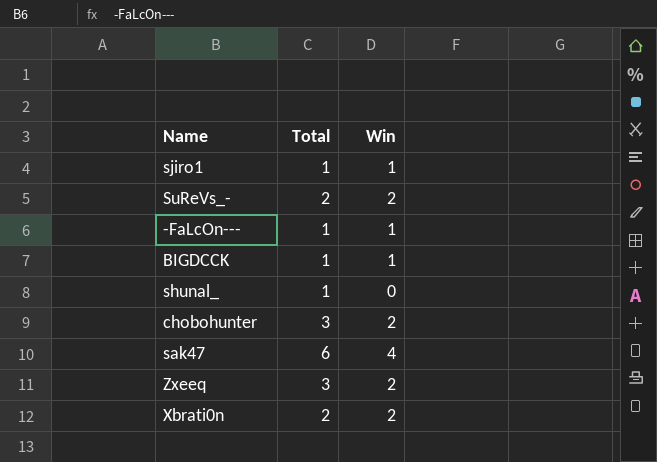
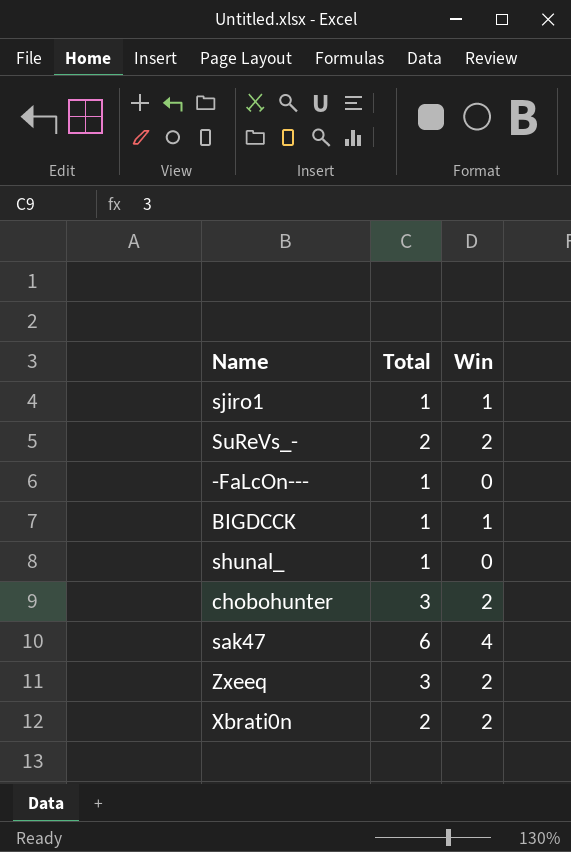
-FaLcOn--- | Win: 1 -> 0

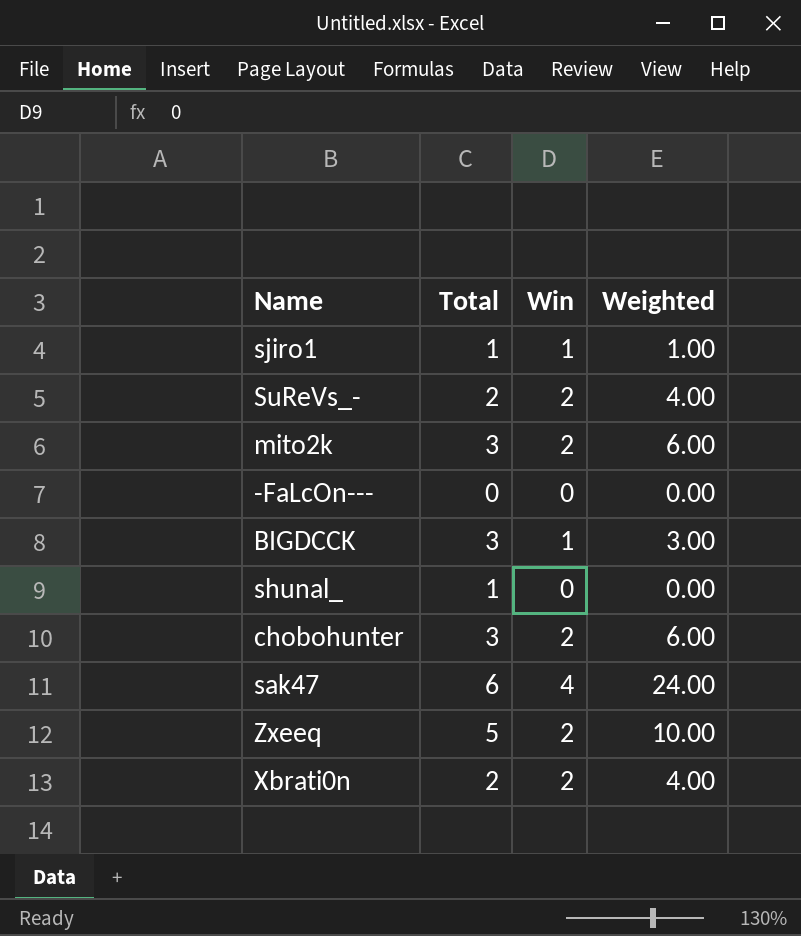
column Weighted | formula: none -> [Total] * [Win]
row mito2k: none -> 3 | 2 | 6.00
-FaLcOn--- | Total: 1 -> 0
BIGDCCK | Total: 1 -> 3
Zxeeq | Total: 3 -> 5

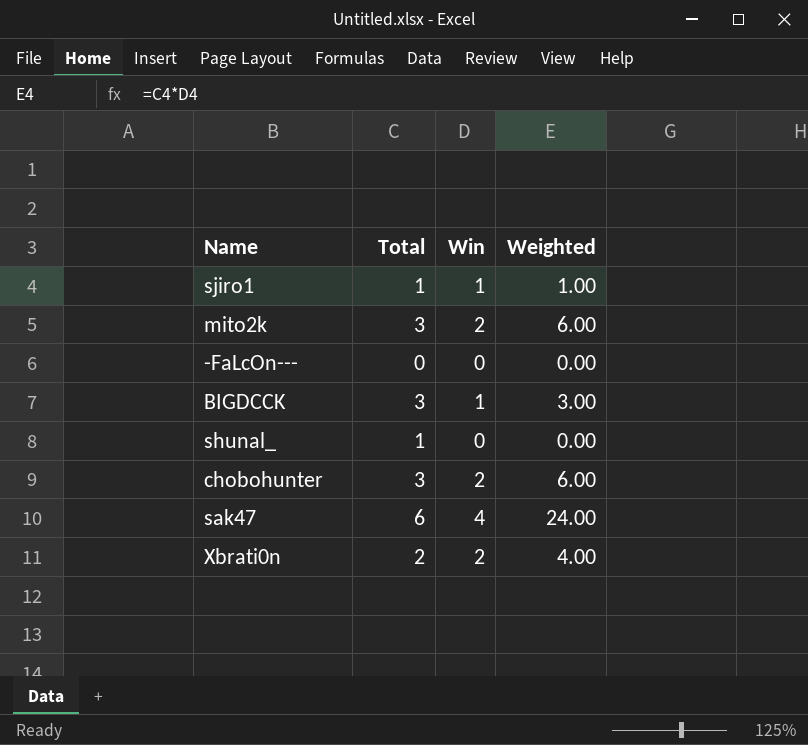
row SuReVs_-: 2 | 2 | 4.00 -> none
row Zxeeq: 5 | 2 | 10.00 -> none

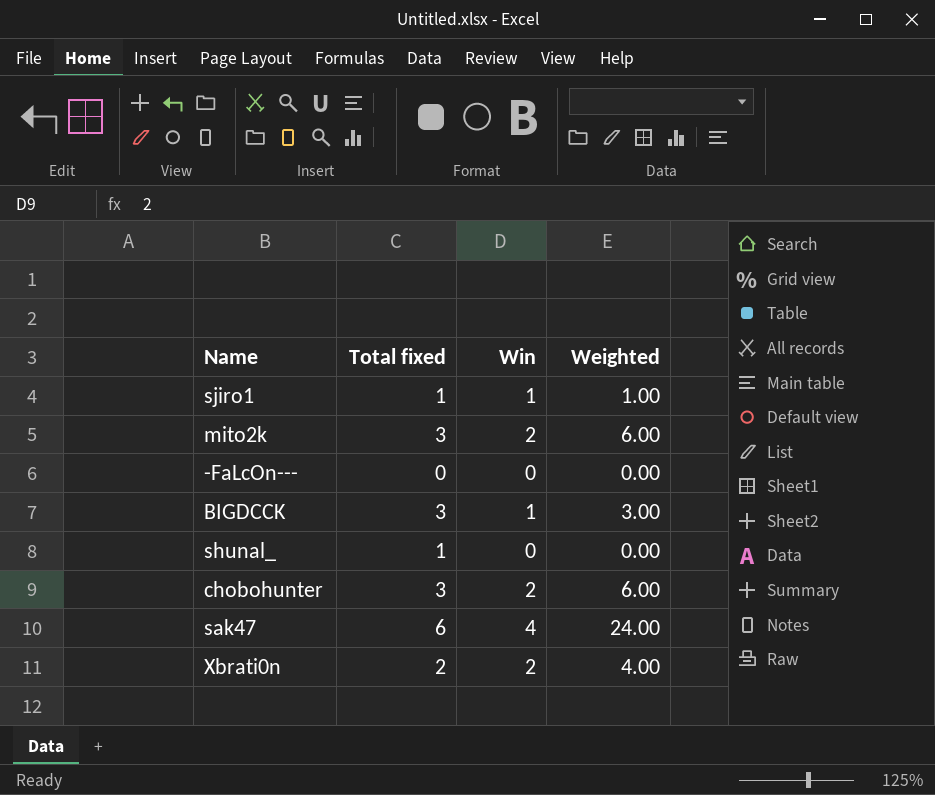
column name: Total -> Total fixed

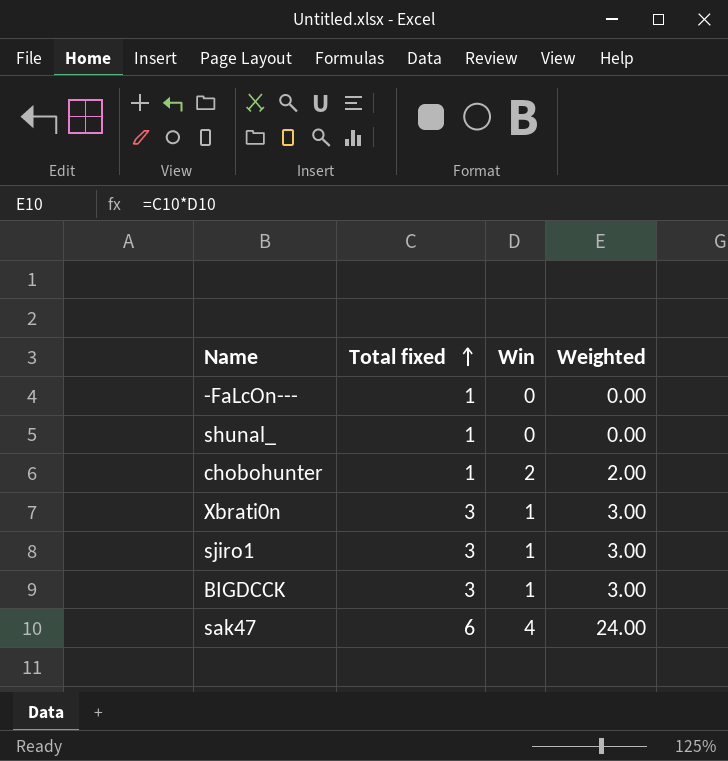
row order: none -> Total fixed ascending
row mito2k: 3 | 2 | 6.00 -> none
-FaLcOn--- | Total fixed: 0 -> 1
chobohunter | Total fixed: 3 -> 1
chobohunter | Weighted: 6.00 -> 2.00
Xbrati0n | Total fixed: 2 -> 3
Xbrati0n | Win: 2 -> 1
Xbrati0n | Weighted: 4.00 -> 3.00
sjiro1 | Total fixed: 1 -> 3
sjiro1 | Weighted: 1.00 -> 3.00

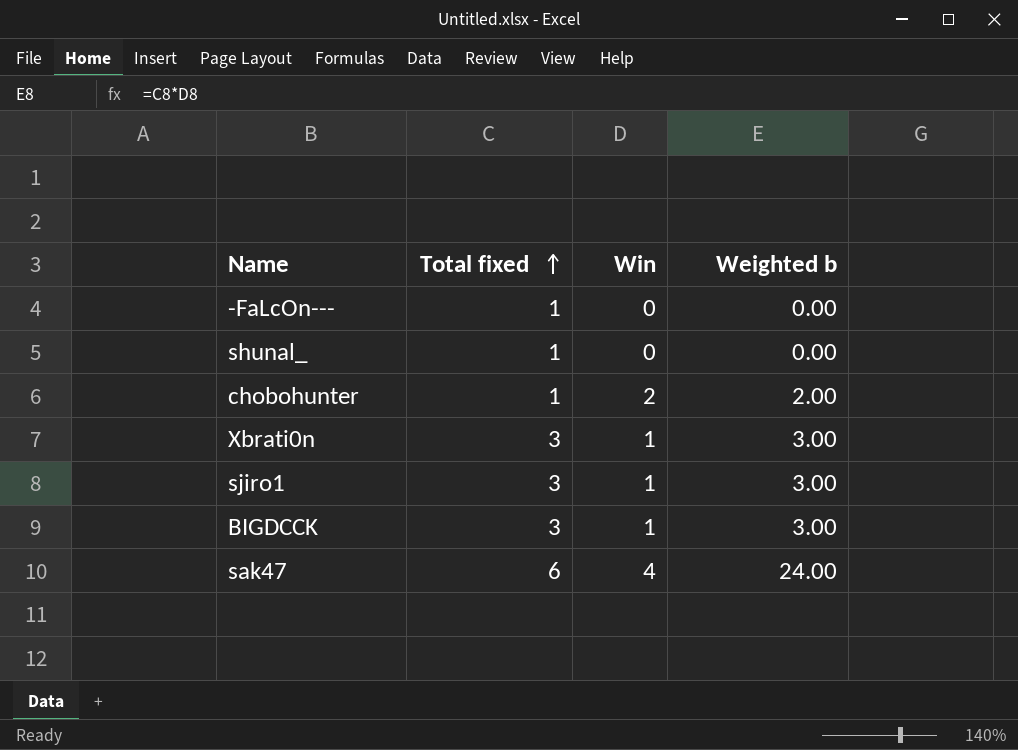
column name: Weighted -> Weighted b

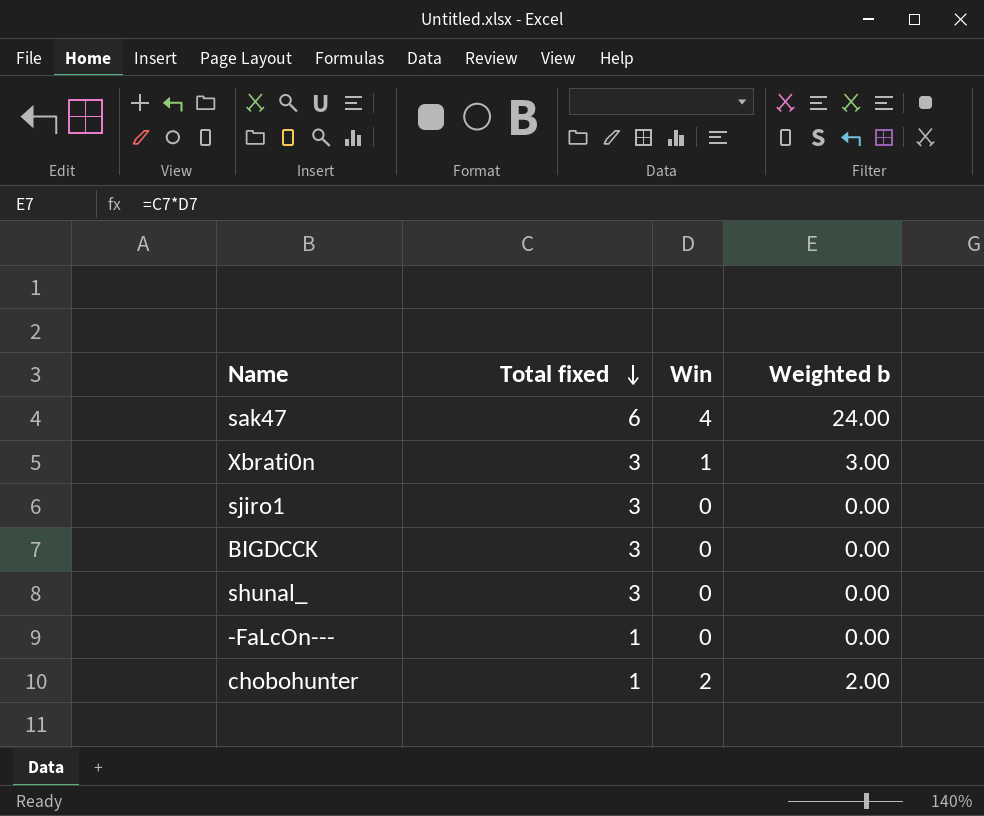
row order: Total fixed ascending -> Total fixed descending
sjiro1 | Win: 1 -> 0
sjiro1 | Weighted b: 3.00 -> 0.00
BIGDCCK | Win: 1 -> 0
BIGDCCK | Weighted b: 3.00 -> 0.00
shunal_ | Total fixed: 1 -> 3

